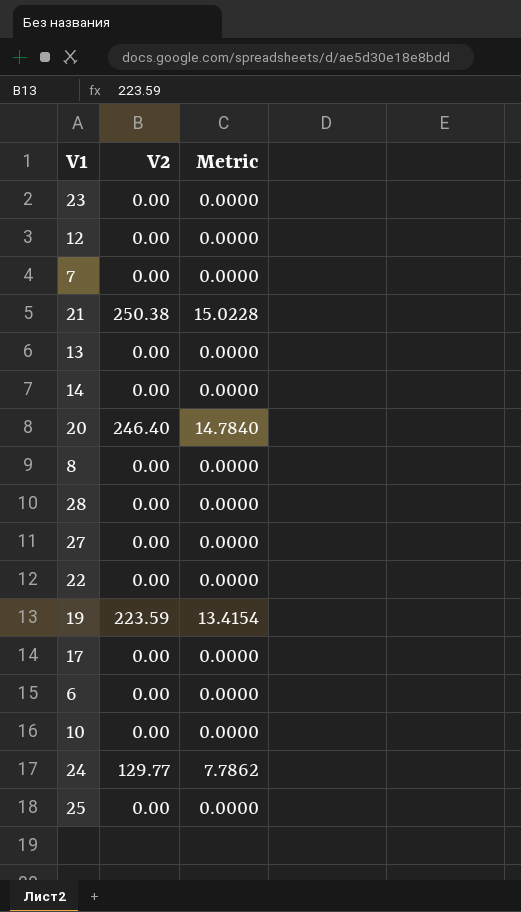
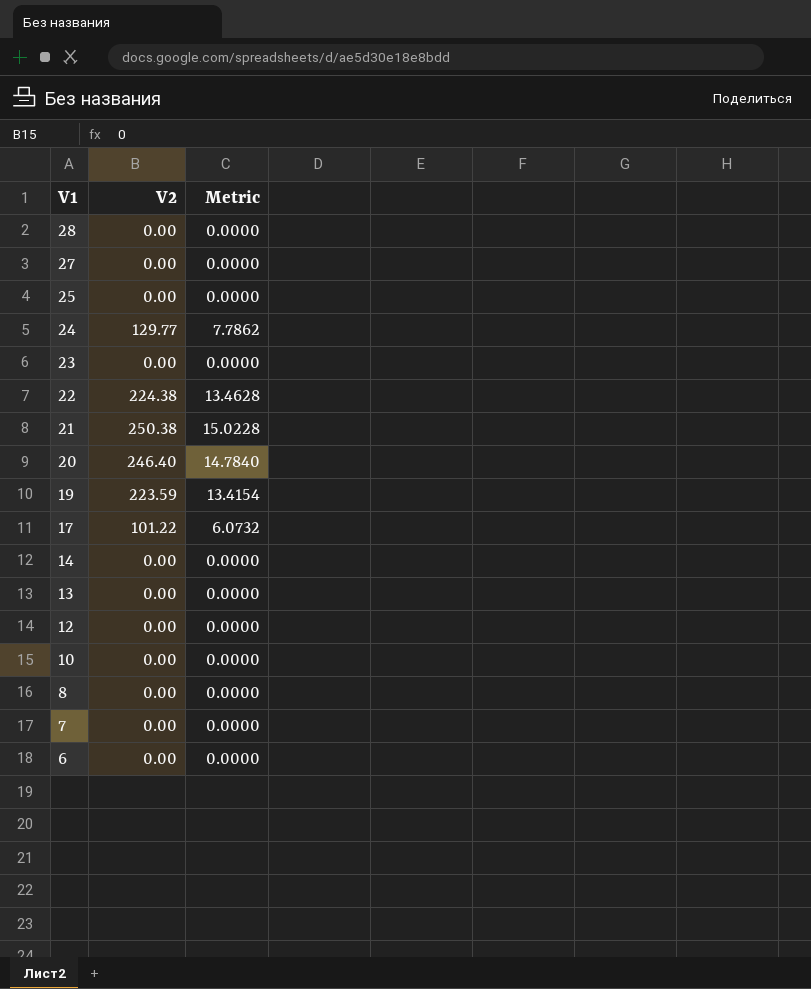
row order: none -> V1 descending
22 | V2: 0.00 -> 224.38
22 | Metric: 0.0000 -> 13.4628
17 | V2: 0.00 -> 101.22
17 | Metric: 0.0000 -> 6.0732

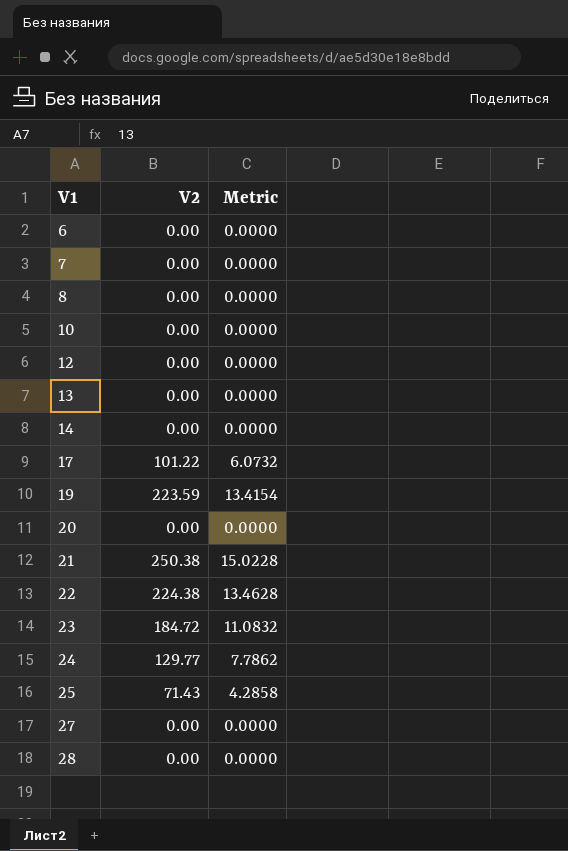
row order: V1 descending -> V1 ascending
20 | V2: 246.40 -> 0.00
20 | Metric: 14.7840 -> 0.0000
23 | V2: 0.00 -> 184.72
23 | Metric: 0.0000 -> 11.0832
25 | V2: 0.00 -> 71.43
25 | Metric: 0.0000 -> 4.2858

